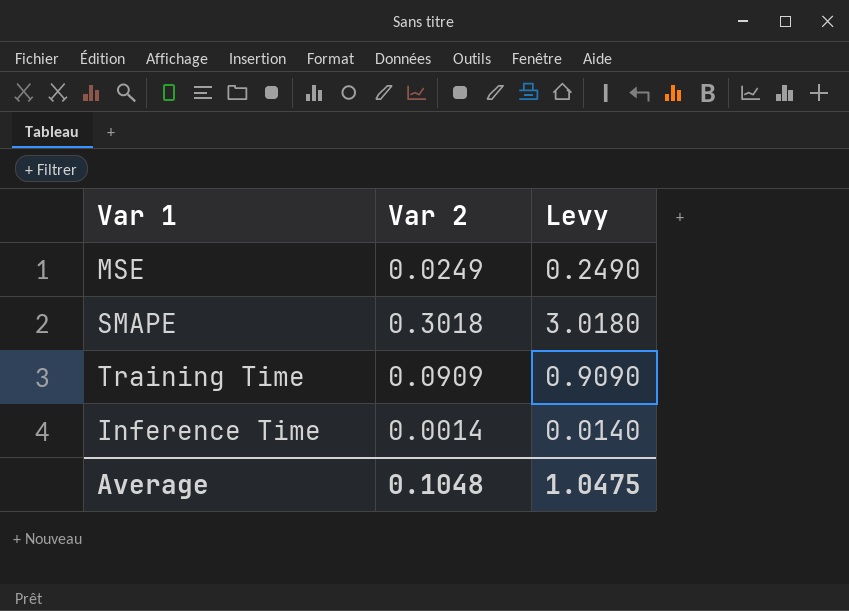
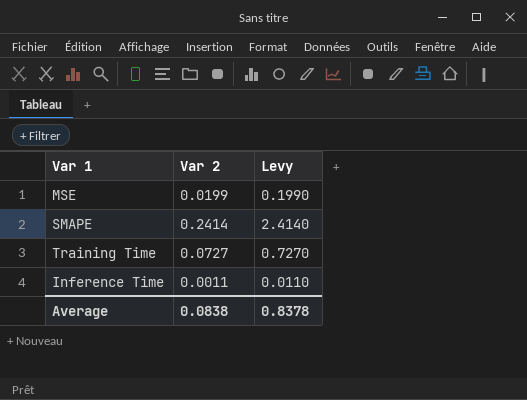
MSE | Var 2: 0.0249 -> 0.0199
MSE | Levy: 0.2490 -> 0.1990
SMAPE | Var 2: 0.3018 -> 0.2414
SMAPE | Levy: 3.0180 -> 2.4140
Training Time | Var 2: 0.0909 -> 0.0727
Training Time | Levy: 0.9090 -> 0.7270
Inference Time | Var 2: 0.0014 -> 0.0011
Inference Time | Levy: 0.0140 -> 0.0110
Average | Var 2: 0.1048 -> 0.0838
Average | Levy: 1.0475 -> 0.8378

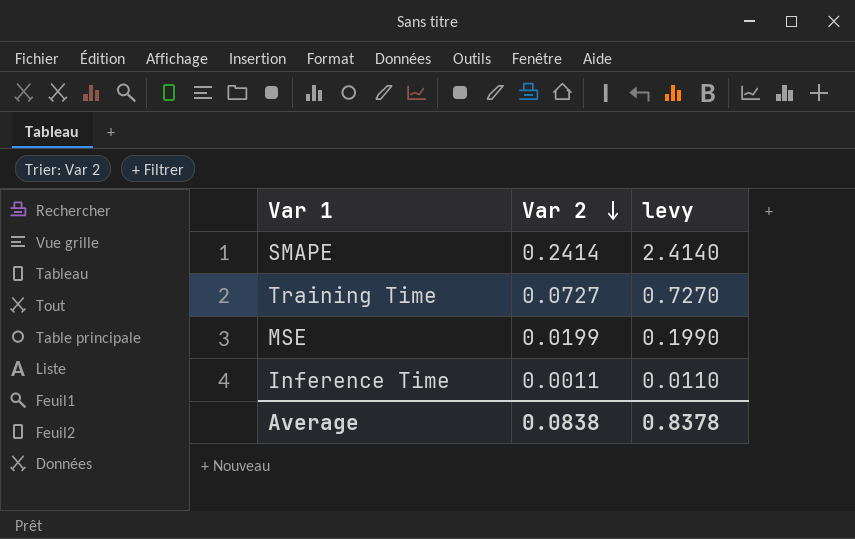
row order: none -> Var 2 descending
column name: Levy -> levy

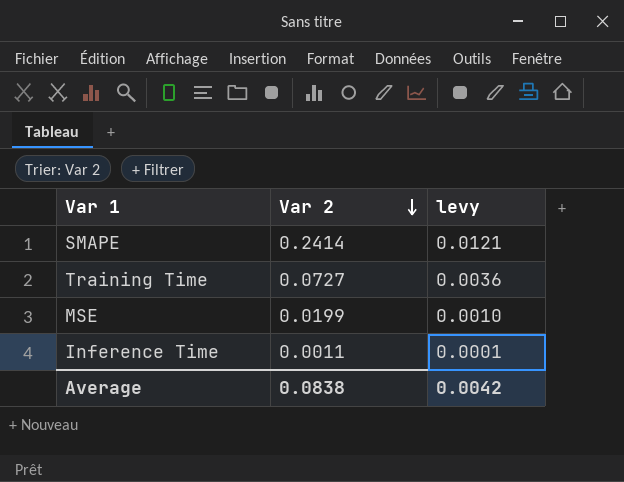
column levy | formula: [Var 2] * 10 -> [Var 2] * 0.05
Average | levy: 0.8378 -> 0.0042

